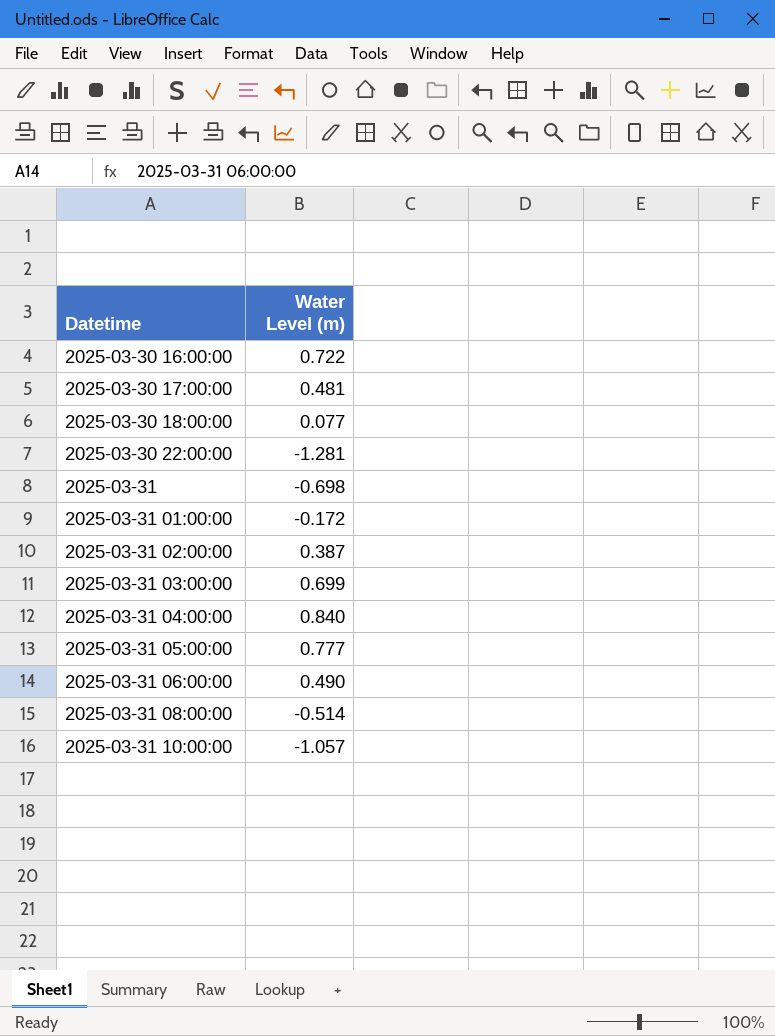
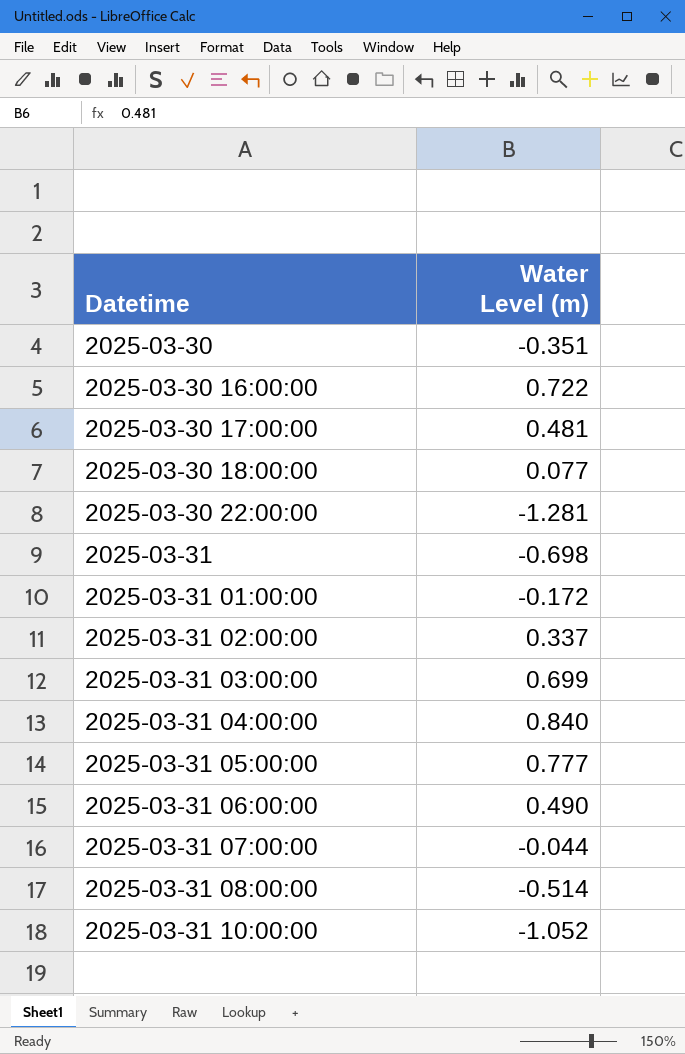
row 2025-03-30: none -> -0.351
2025-03-31 02:00:00 | Water Level (m): 0.387 -> 0.337
row 2025-03-31 07:00:00: none -> -0.044
2025-03-31 10:00:00 | Water Level (m): -1.057 -> -1.052

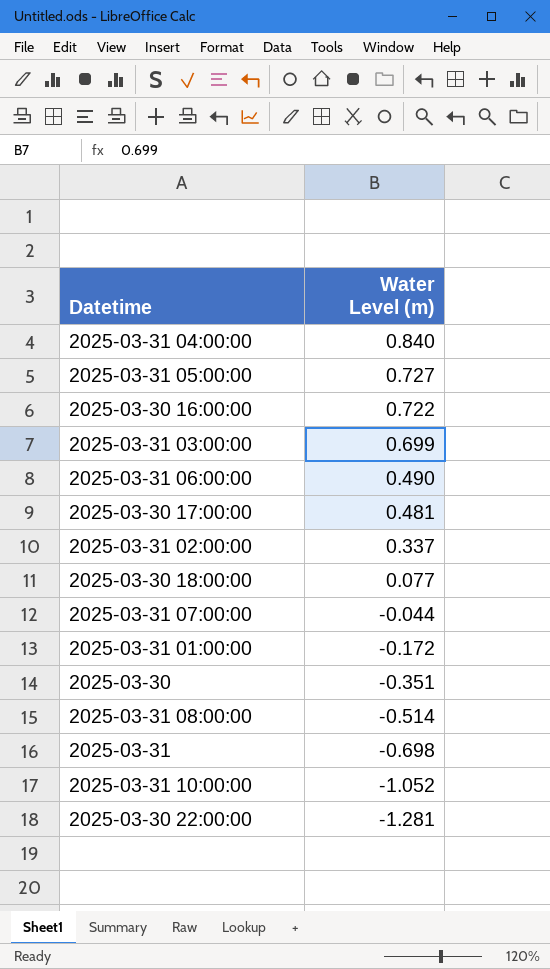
row order: Datetime ascending -> Water Level (m) descending
2025-03-31 05:00:00 | Water Level (m): 0.777 -> 0.727

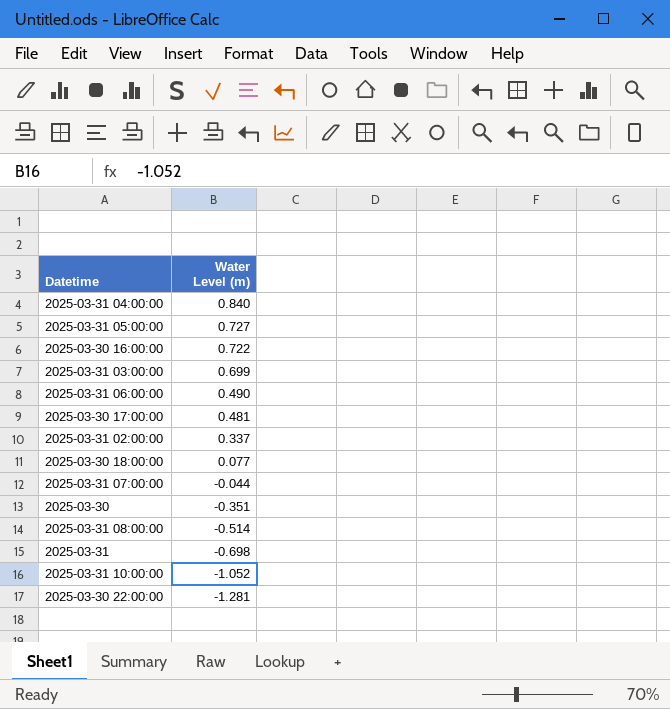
row 2025-03-31 01:00:00: -0.172 -> none

